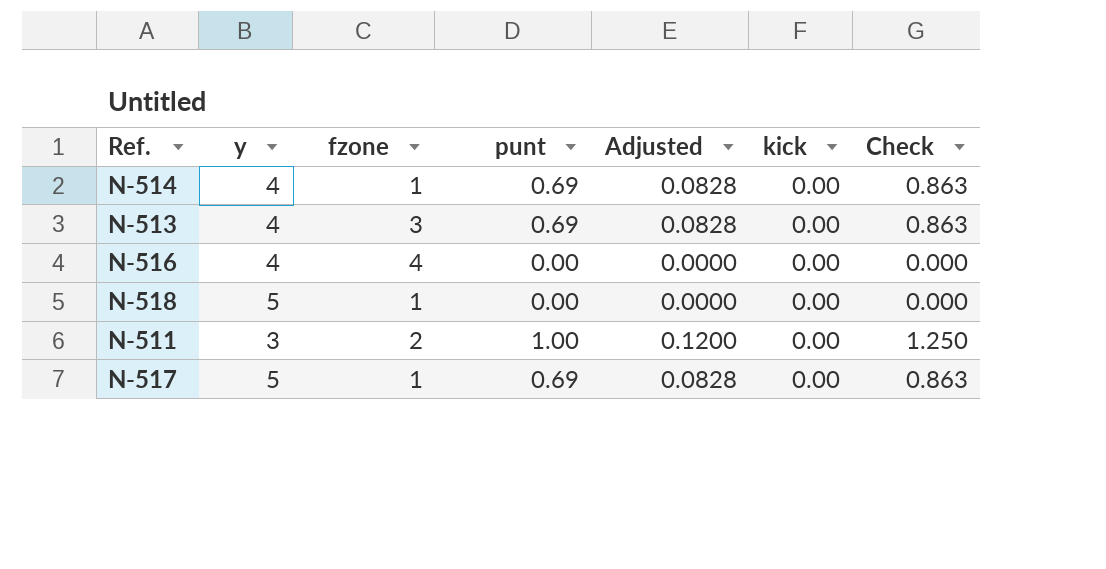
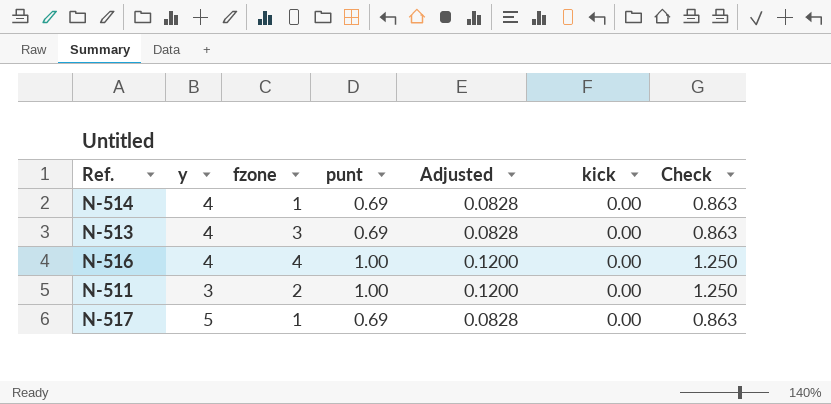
row N-518: 5 | 1 | 0.00 | 0.0000 | 0.00 | 0.000 -> none
N-516 | punt: 0.00 -> 1.00
N-516 | Adjusted: 0.0000 -> 0.1200
N-516 | Check: 0.000 -> 1.250

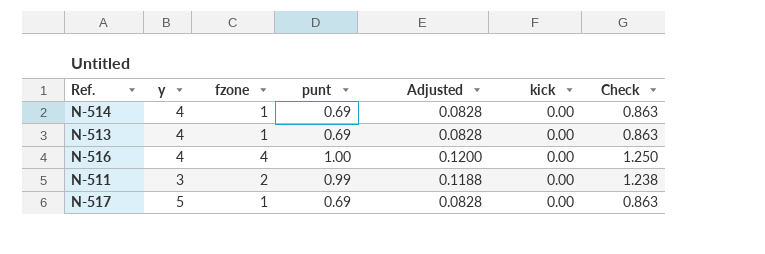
N-513 | fzone: 3 -> 1
N-511 | punt: 1.00 -> 0.99
N-511 | Adjusted: 0.1200 -> 0.1188
N-511 | Check: 1.250 -> 1.238

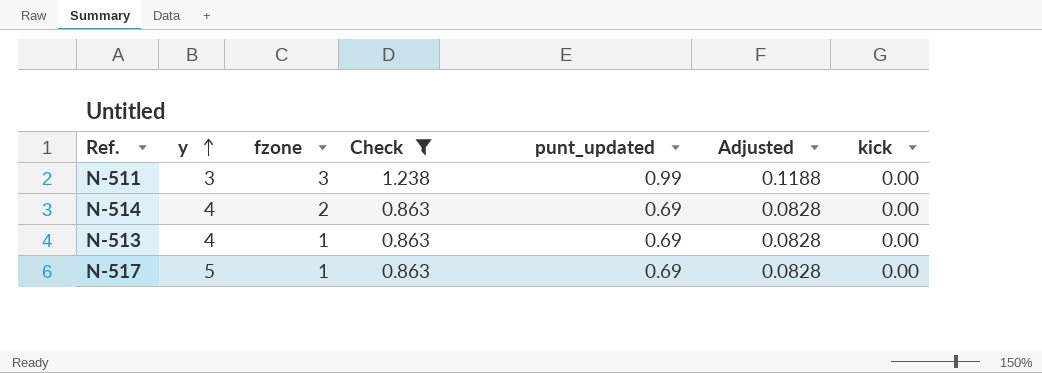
filter: none -> Check != 1.250
row order: none -> y ascending
column Check | position: 7 -> 4
column name: punt -> punt_updated
N-511 | fzone: 2 -> 3
N-514 | fzone: 1 -> 2

